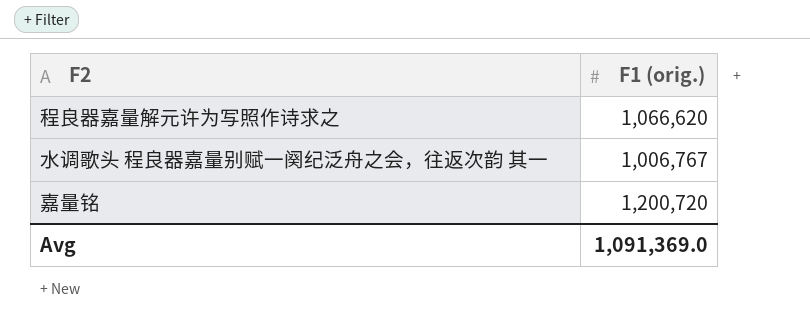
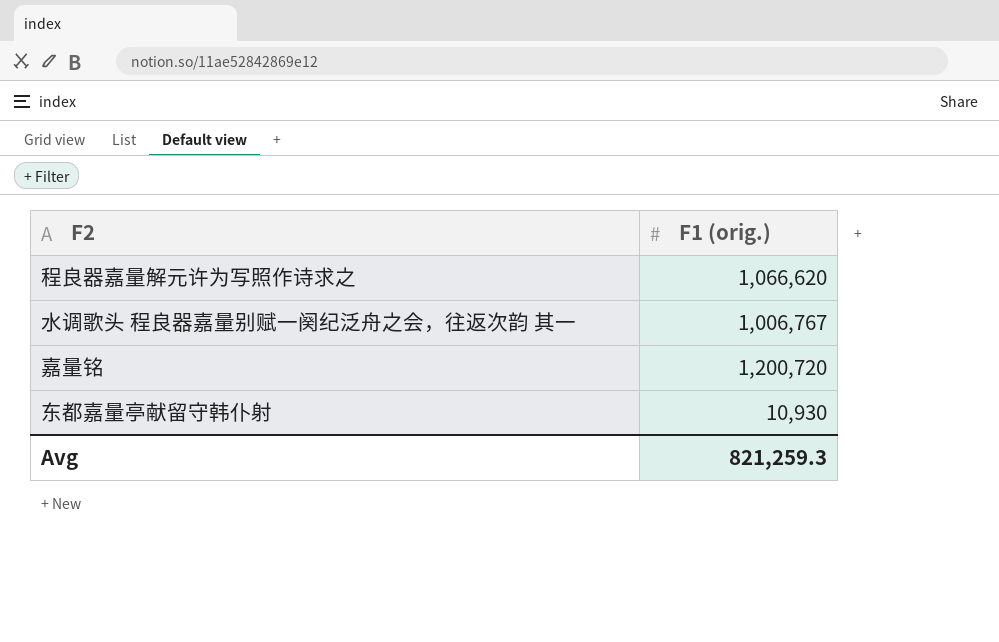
row 东都嘉量亭献留守韩仆射: none -> 10,930
Avg | F1 (orig.): 1,091,369.0 -> 821,259.3

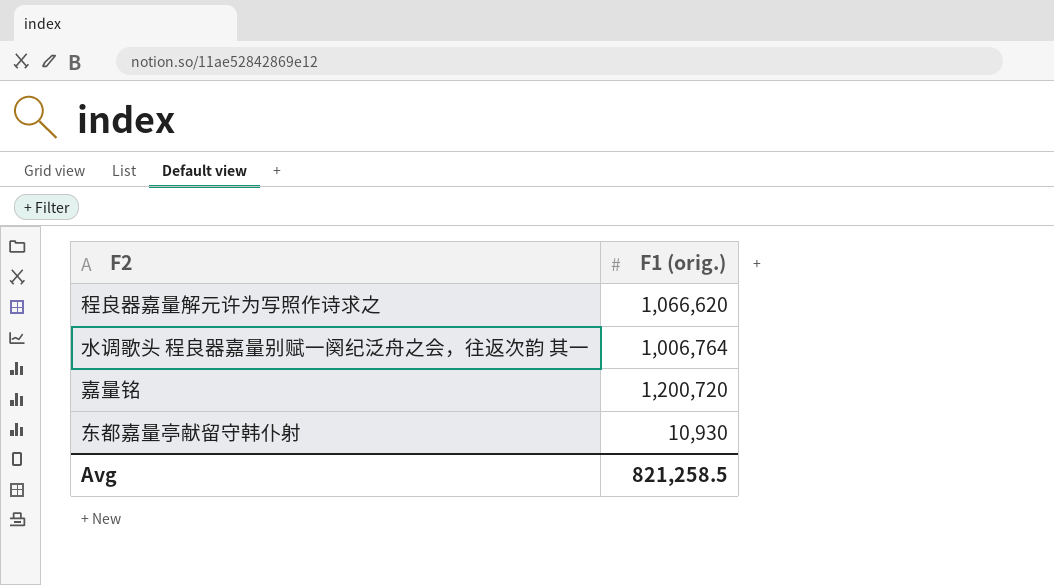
水调歌头 程良器嘉量别赋一阕纪泛舟之会，往返次韵 其一 | F1 (orig.): 1,006,767 -> 1,006,764
Avg | F1 (orig.): 821,259.3 -> 821,258.5

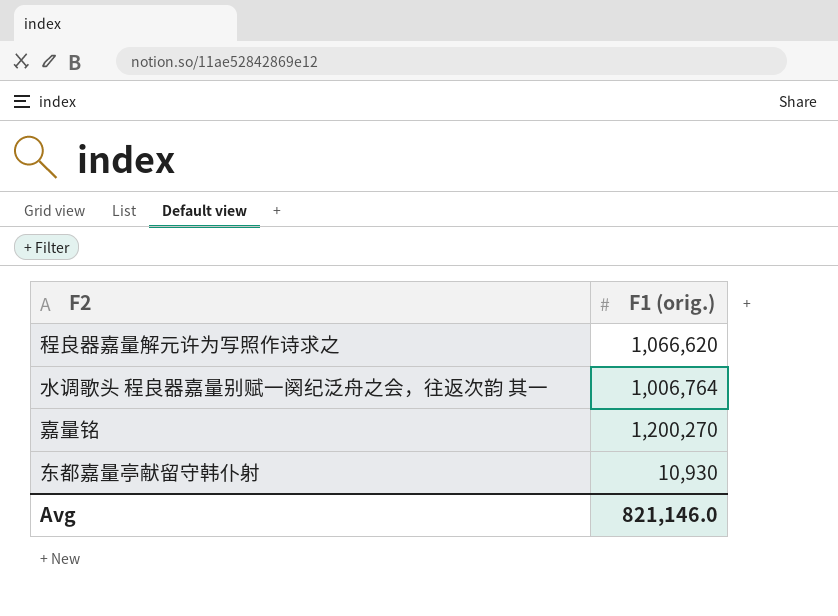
嘉量铭 | F1 (orig.): 1,200,720 -> 1,200,270
Avg | F1 (orig.): 821,258.5 -> 821,146.0

